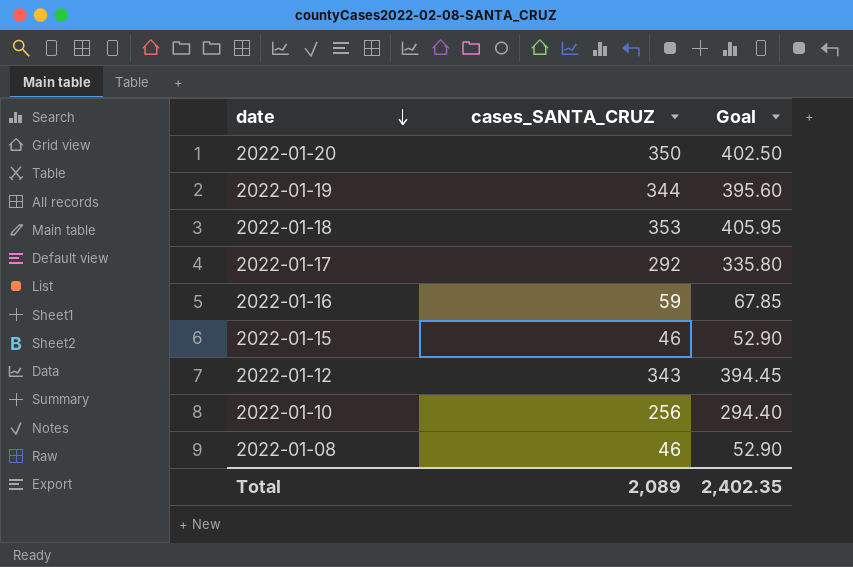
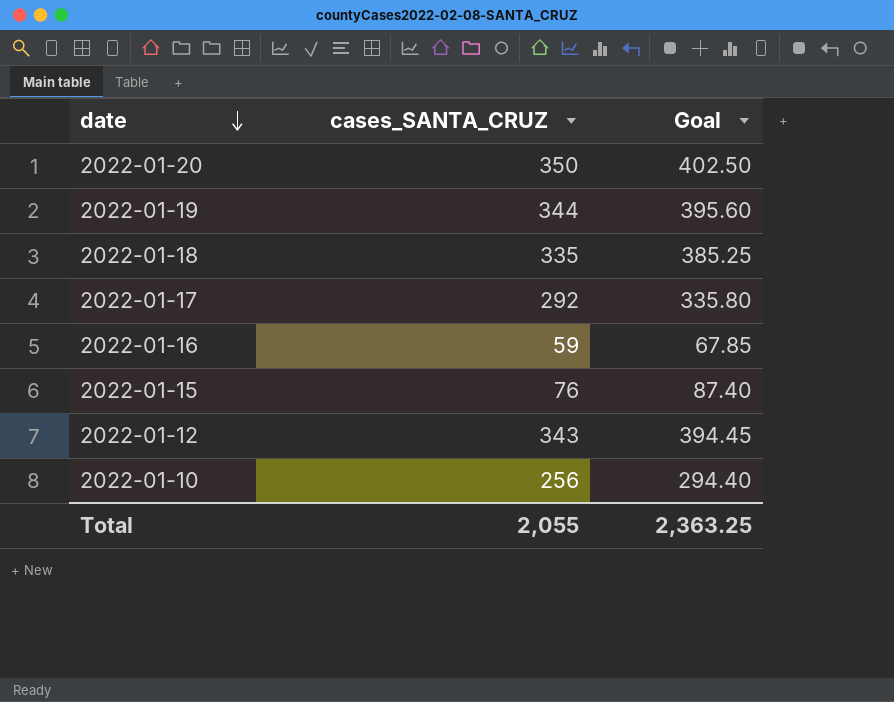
row 2022-01-08: 46 | 52.90 -> none
2022-01-18 | cases_SANTA_CRUZ: 353 -> 335
2022-01-18 | Goal: 405.95 -> 385.25
2022-01-15 | cases_SANTA_CRUZ: 46 -> 76
2022-01-15 | Goal: 52.90 -> 87.40
Total | cases_SANTA_CRUZ: 2,089 -> 2,055
Total | Goal: 2,402.35 -> 2,363.25

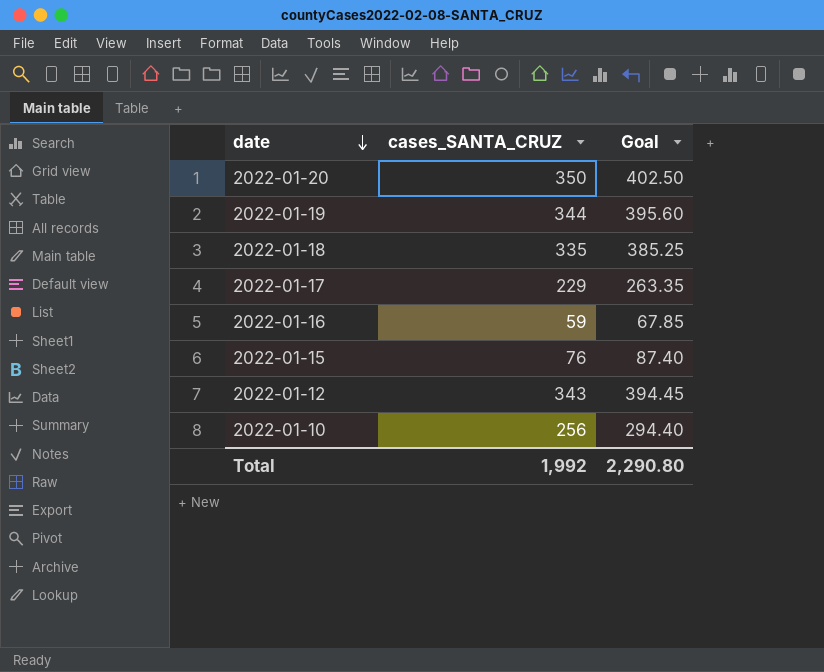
2022-01-17 | cases_SANTA_CRUZ: 292 -> 229
2022-01-17 | Goal: 335.80 -> 263.35
Total | cases_SANTA_CRUZ: 2,055 -> 1,992
Total | Goal: 2,363.25 -> 2,290.80

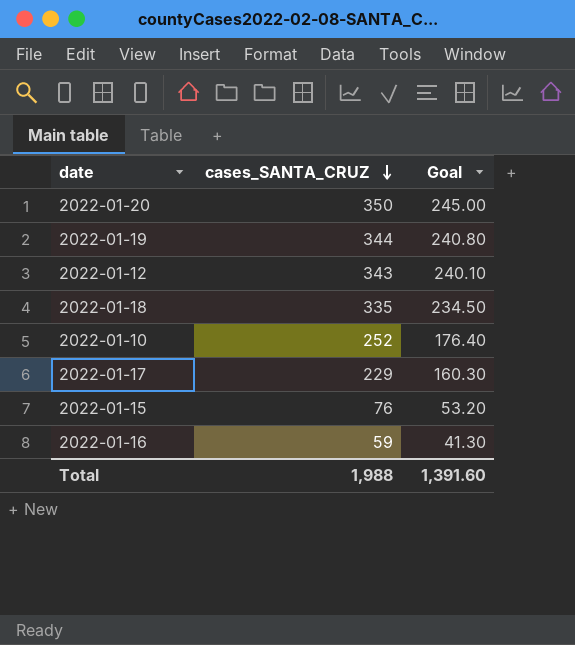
row order: date descending -> cases_SANTA_CRUZ descending
column Goal | formula: [cases_SANTA_CRUZ] * 1.15 -> [cases_SANTA_CRUZ] * 0.7
2022-01-10 | cases_SANTA_CRUZ: 256 -> 252
Total | cases_SANTA_CRUZ: 1,992 -> 1,988
Total | Goal: 2,290.80 -> 1,391.60

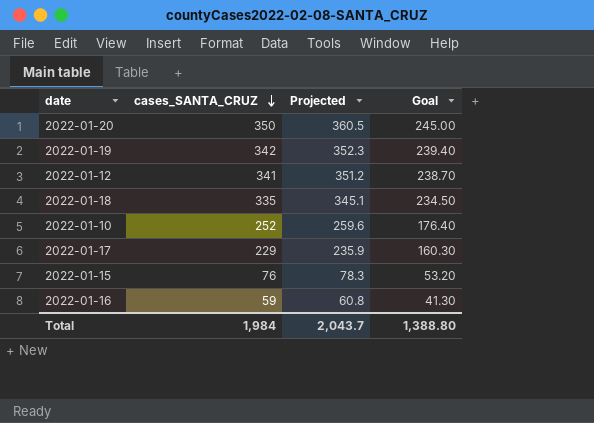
column Projected | formula: none -> [cases_SANTA_CRUZ] * 1.03
2022-01-19 | cases_SANTA_CRUZ: 344 -> 342
2022-01-19 | Goal: 240.80 -> 239.40
2022-01-12 | cases_SANTA_CRUZ: 343 -> 341
2022-01-12 | Goal: 240.10 -> 238.70
Total | cases_SANTA_CRUZ: 1,988 -> 1,984
Total | Goal: 1,391.60 -> 1,388.80

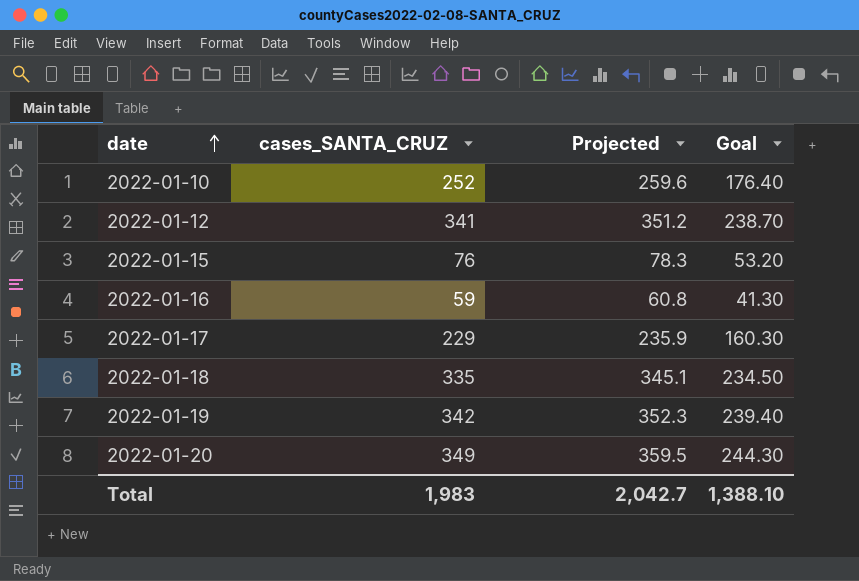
row order: cases_SANTA_CRUZ descending -> date ascending
2022-01-20 | cases_SANTA_CRUZ: 350 -> 349
2022-01-20 | Projected: 360.5 -> 359.5
2022-01-20 | Goal: 245.00 -> 244.30
Total | cases_SANTA_CRUZ: 1,984 -> 1,983
Total | Projected: 2,043.7 -> 2,042.7
Total | Goal: 1,388.80 -> 1,388.10

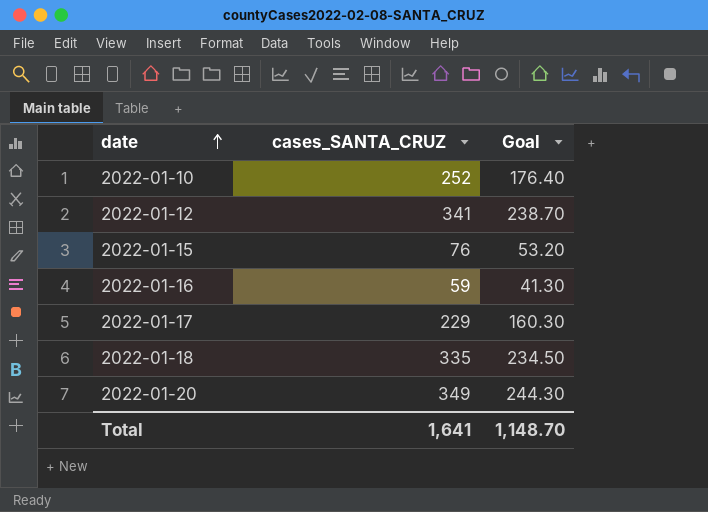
column Projected | formula: [cases_SANTA_CRUZ] * 1.03 -> none
row 2022-01-19: 342 | 352.3 | 239.40 -> none
Total | cases_SANTA_CRUZ: 1,983 -> 1,641
Total | Goal: 1,388.10 -> 1,148.70

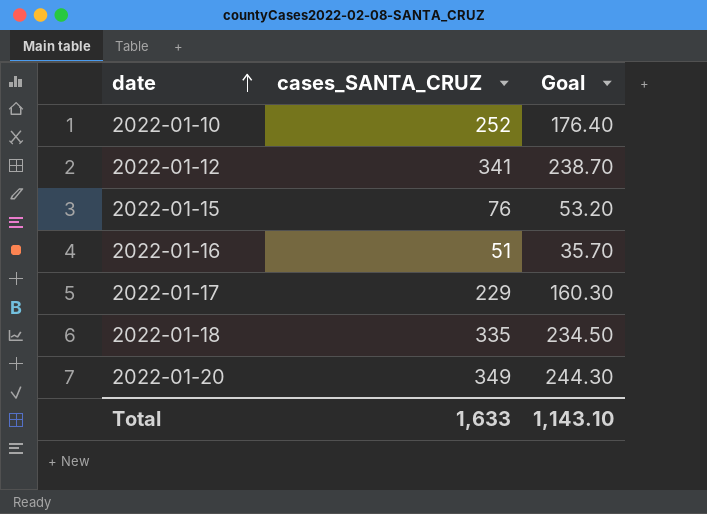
2022-01-16 | cases_SANTA_CRUZ: 59 -> 51
2022-01-16 | Goal: 41.30 -> 35.70
Total | cases_SANTA_CRUZ: 1,641 -> 1,633
Total | Goal: 1,148.70 -> 1,143.10

